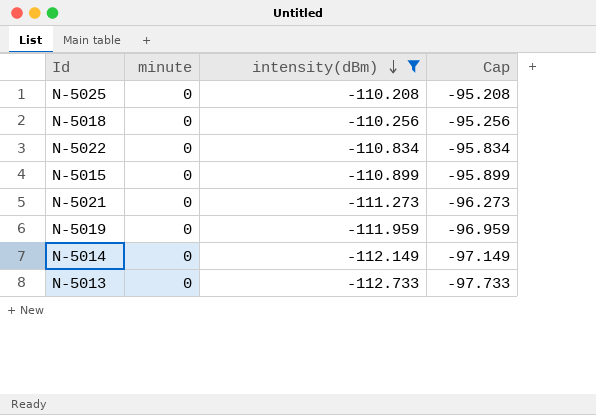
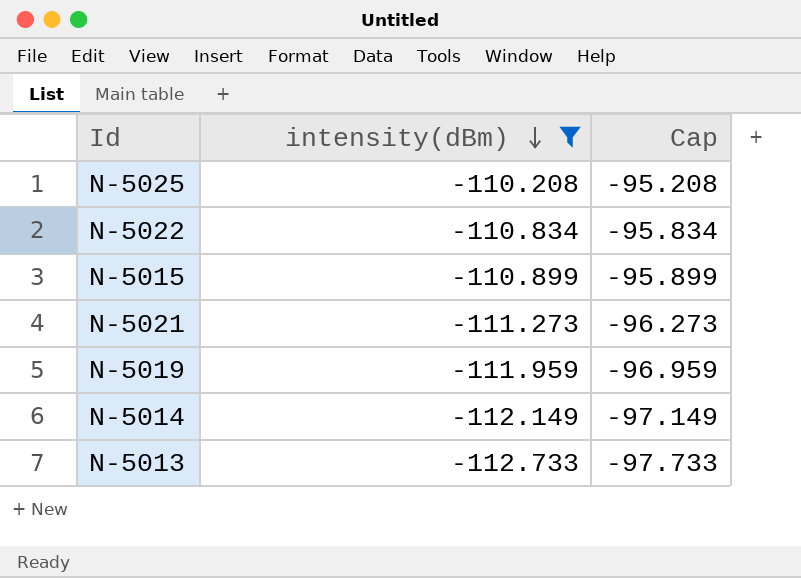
column minute | position: 2 -> none
row N-5018: 0 | -110.256 | -95.256 -> none

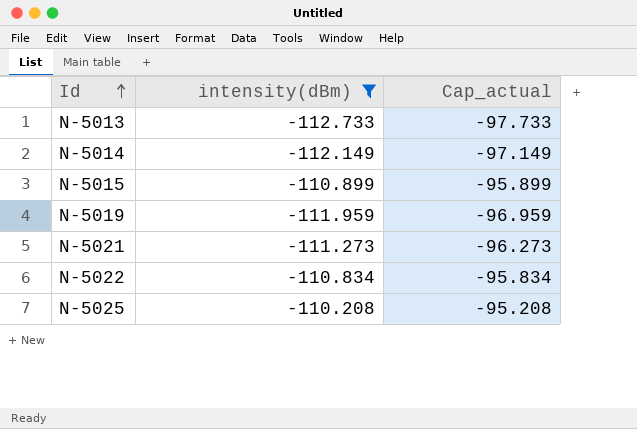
row order: intensity(dBm) descending -> Id ascending
column name: Cap -> Cap_actual

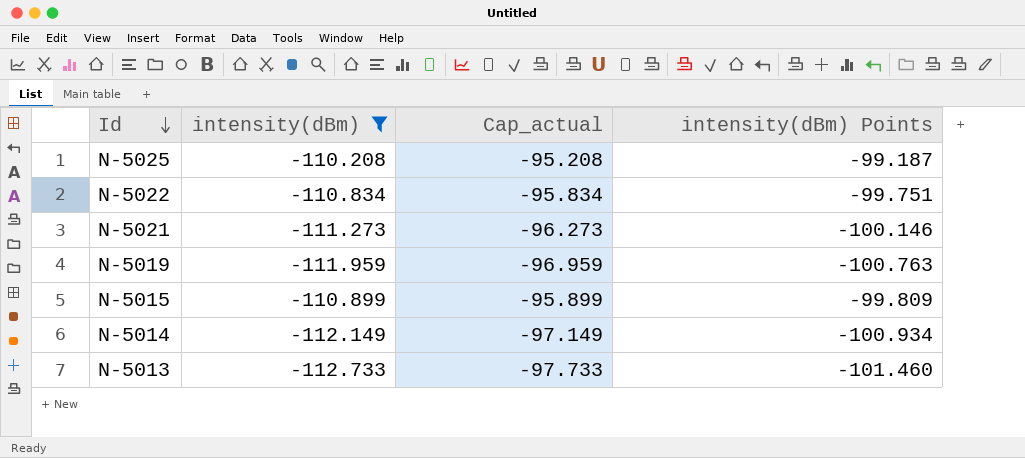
row order: Id ascending -> Id descending
column intensity(dBm) Points | formula: none -> [intensity(dBm)] * 0.9

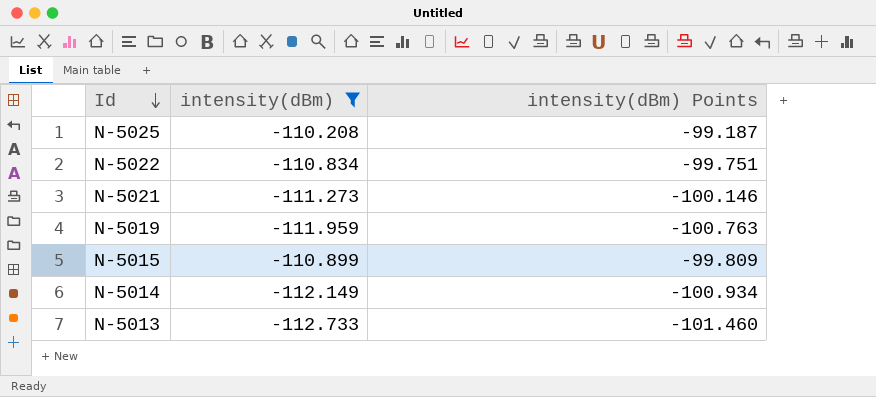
column Cap_actual | formula: [intensity(dBm)] + 15 -> none

